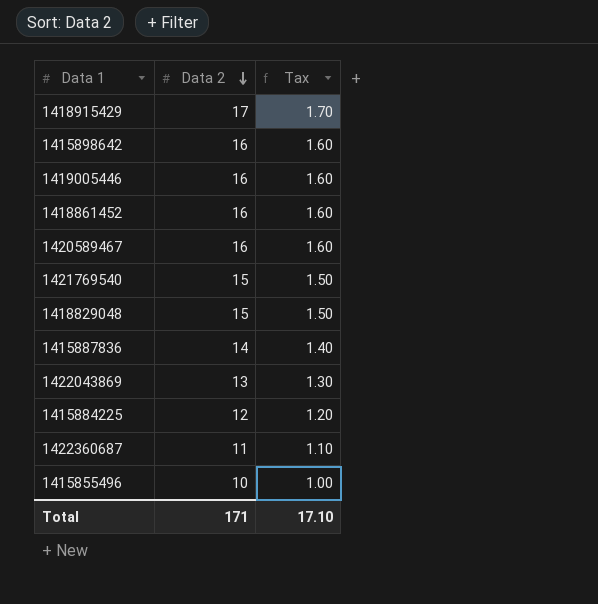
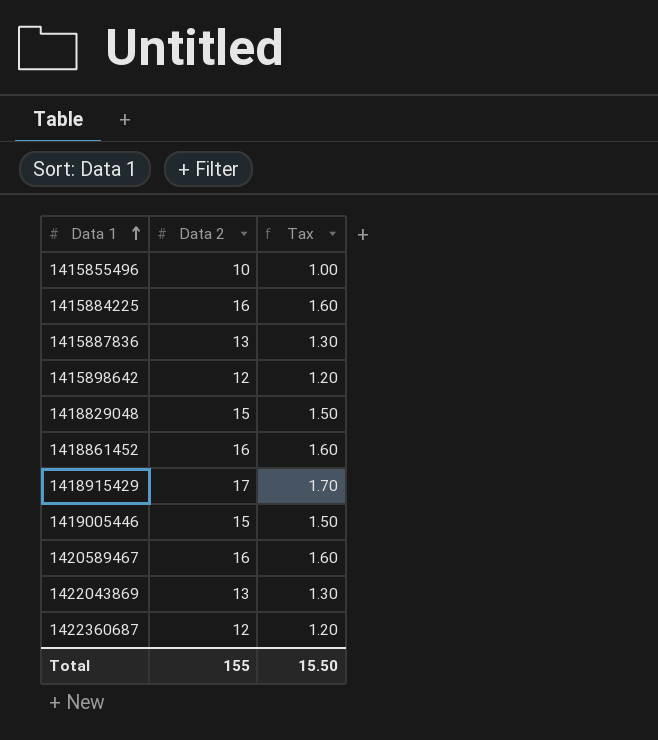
row order: Data 2 descending -> Data 1 ascending
row 1421769540: 15 | 1.50 -> none
1415884225 | Data 2: 12 -> 16
1415884225 | Tax: 1.20 -> 1.60
1415887836 | Data 2: 14 -> 13
1415887836 | Tax: 1.40 -> 1.30
1415898642 | Data 2: 16 -> 12
1415898642 | Tax: 1.60 -> 1.20
1419005446 | Data 2: 16 -> 15
1419005446 | Tax: 1.60 -> 1.50
1422360687 | Data 2: 11 -> 12
1422360687 | Tax: 1.10 -> 1.20
Total | Data 2: 171 -> 155
Total | Tax: 17.10 -> 15.50

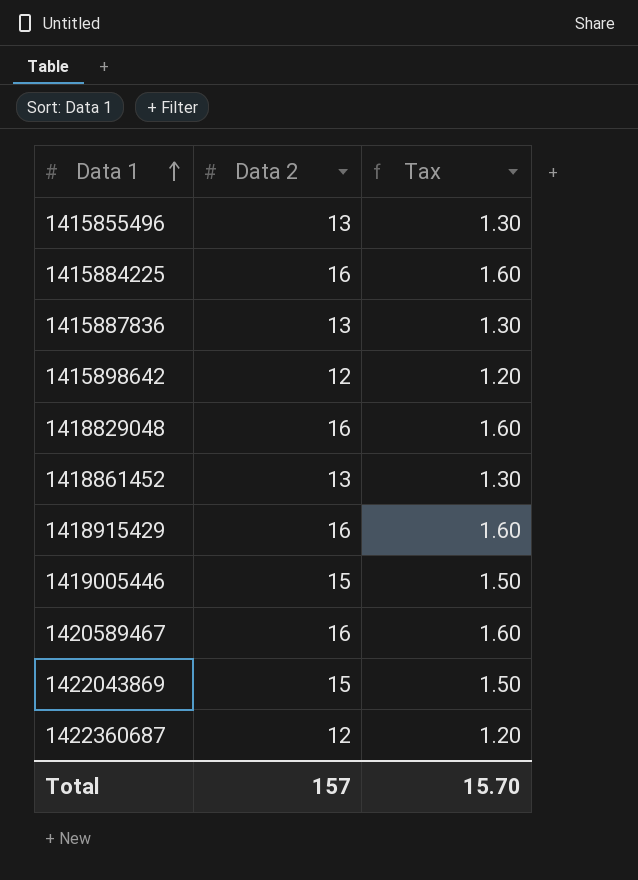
1415855496 | Data 2: 10 -> 13
1415855496 | Tax: 1.00 -> 1.30
1418829048 | Data 2: 15 -> 16
1418829048 | Tax: 1.50 -> 1.60
1418861452 | Data 2: 16 -> 13
1418861452 | Tax: 1.60 -> 1.30
1418915429 | Data 2: 17 -> 16
1418915429 | Tax: 1.70 -> 1.60
1422043869 | Data 2: 13 -> 15
1422043869 | Tax: 1.30 -> 1.50
Total | Data 2: 155 -> 157
Total | Tax: 15.50 -> 15.70

